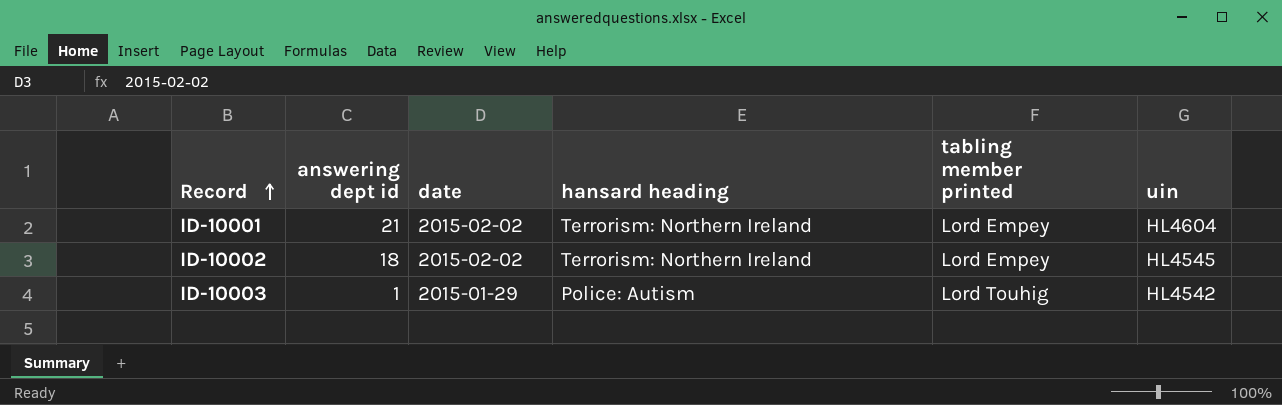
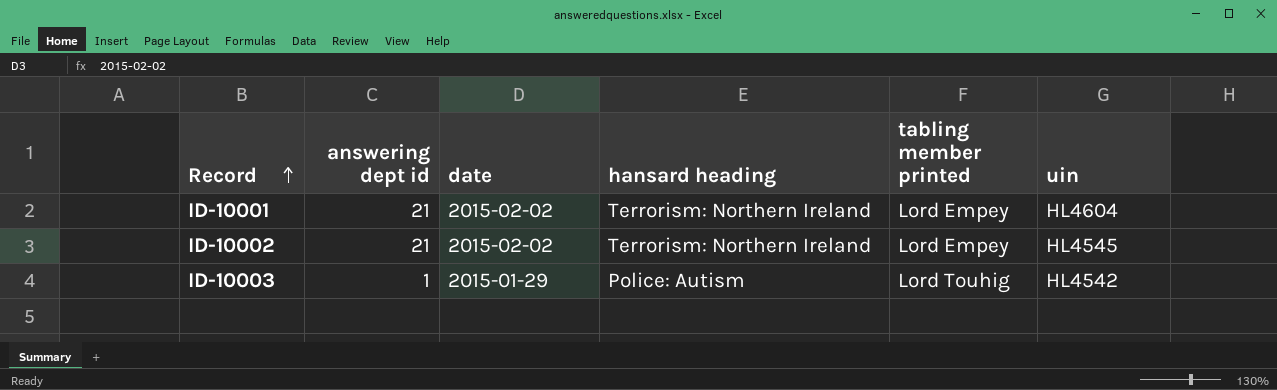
ID-10002 | answering dept id: 18 -> 21

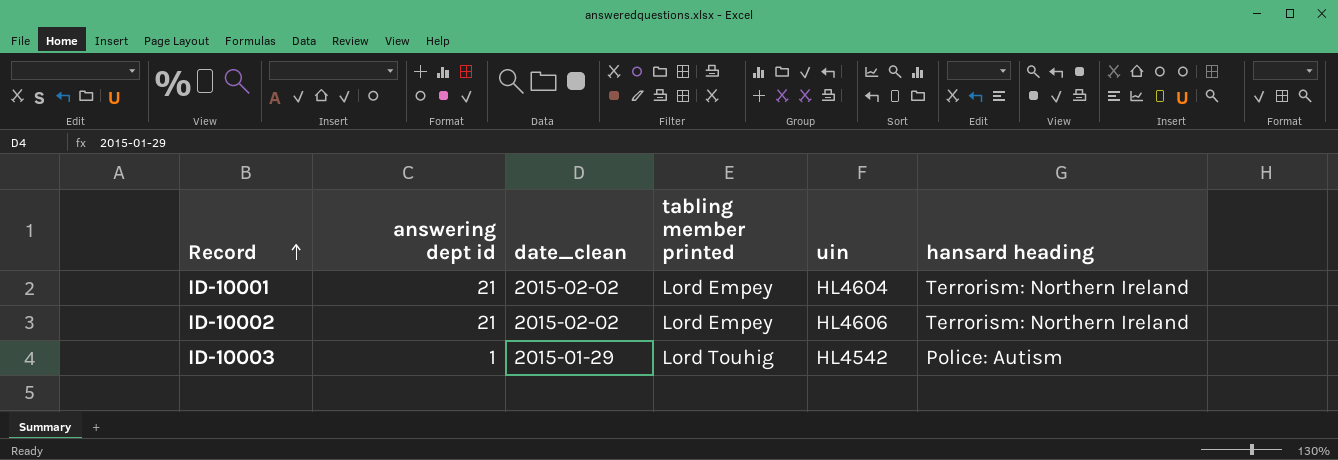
column name: date -> date_clean
column hansard heading | position: 4 -> 6
ID-10002 | uin: HL4545 -> HL4606

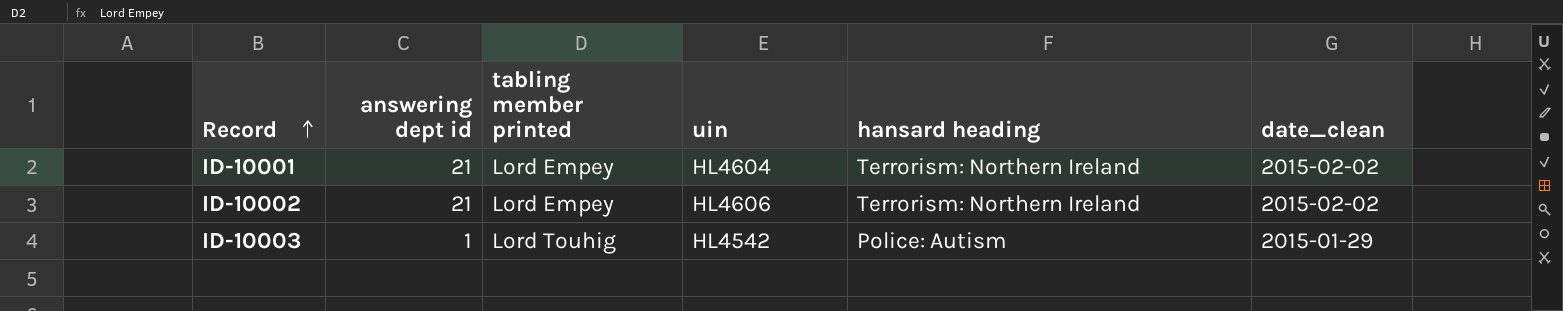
column date_clean | position: 3 -> 6

